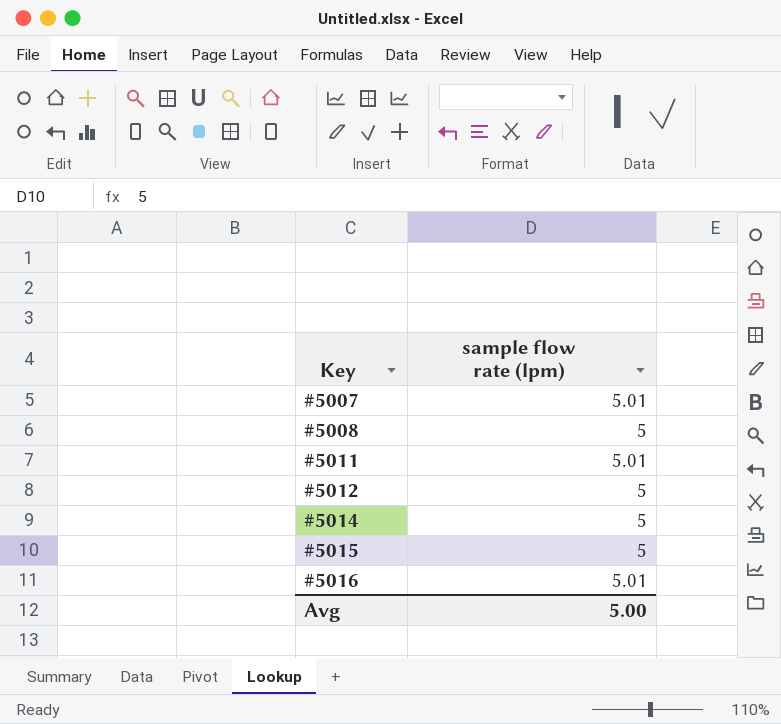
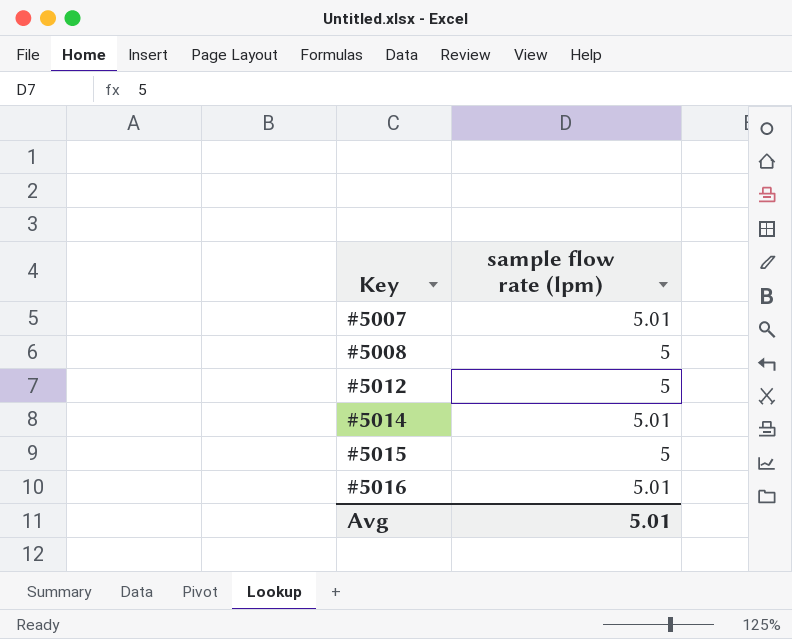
row #5011: 5.01 -> none
#5014 | sample flow rate (lpm): 5 -> 5.01
Avg | sample flow rate (lpm): 5.00 -> 5.01

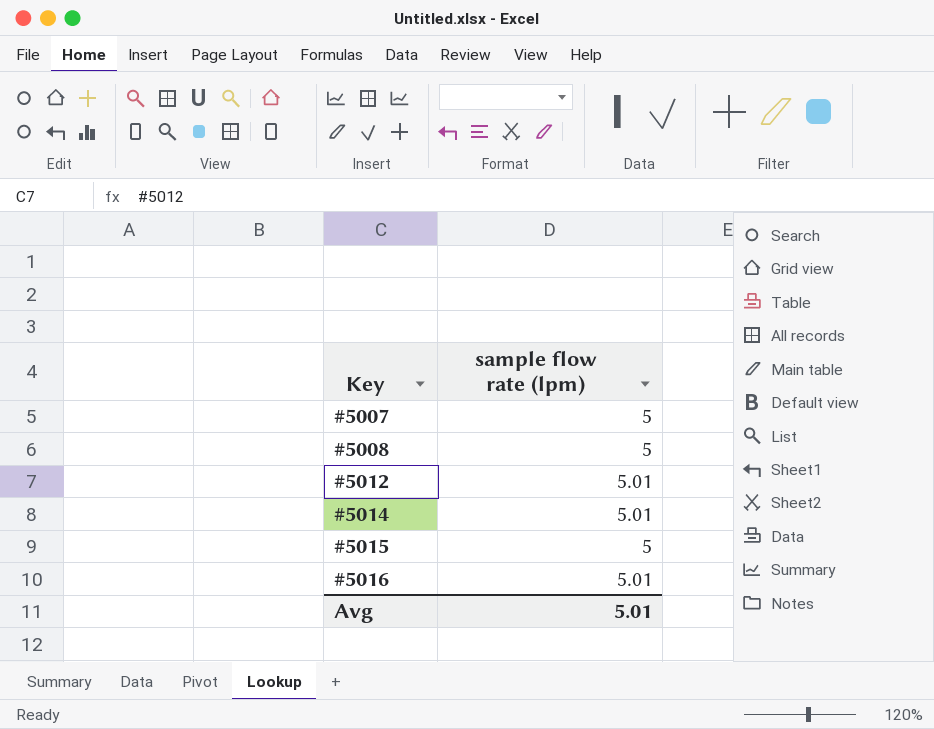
#5007 | sample flow rate (lpm): 5.01 -> 5
#5012 | sample flow rate (lpm): 5 -> 5.01

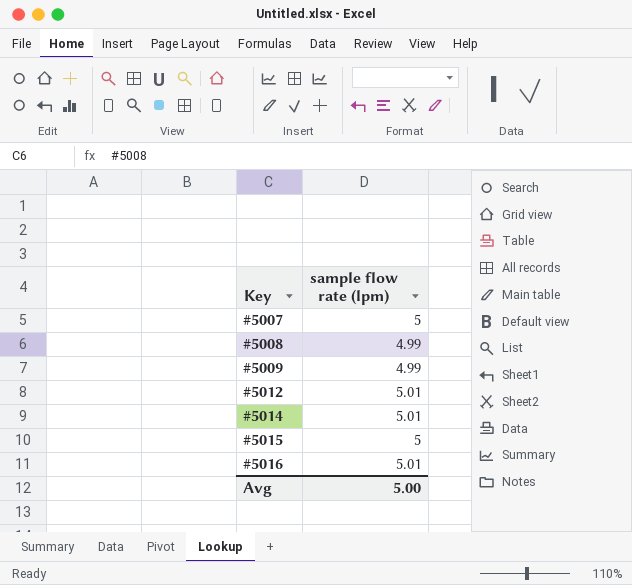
#5008 | sample flow rate (lpm): 5 -> 4.99
row #5009: none -> 4.99
Avg | sample flow rate (lpm): 5.01 -> 5.00

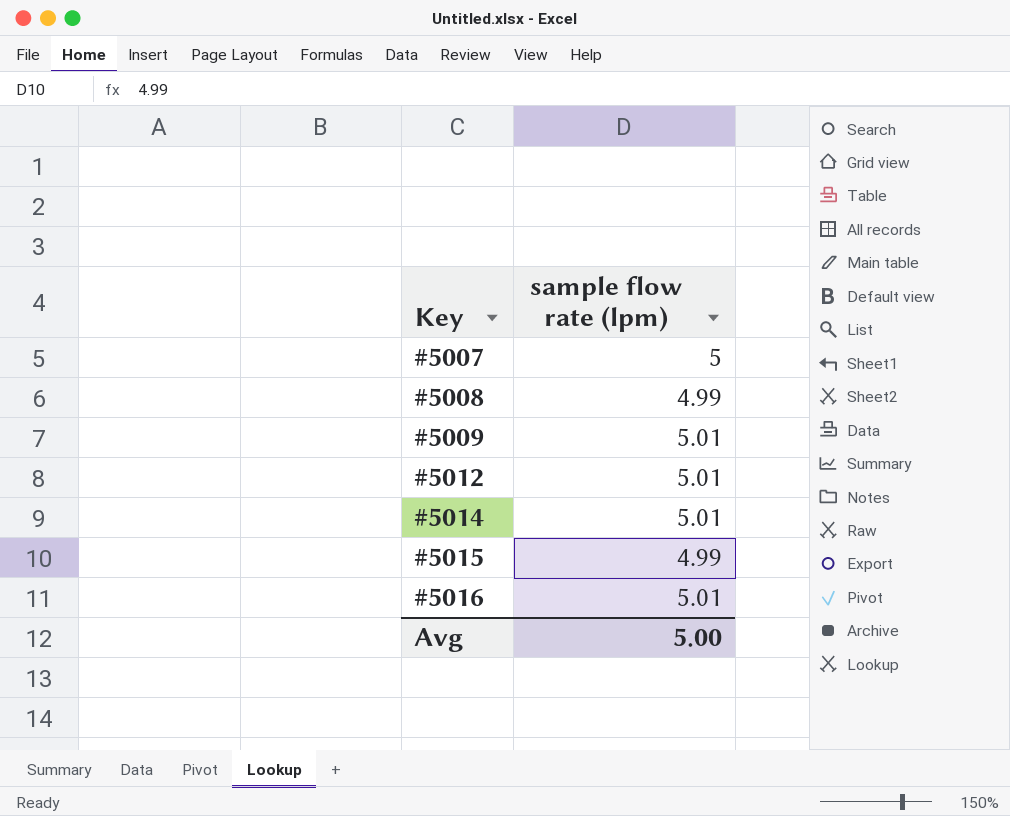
#5009 | sample flow rate (lpm): 4.99 -> 5.01
#5015 | sample flow rate (lpm): 5 -> 4.99

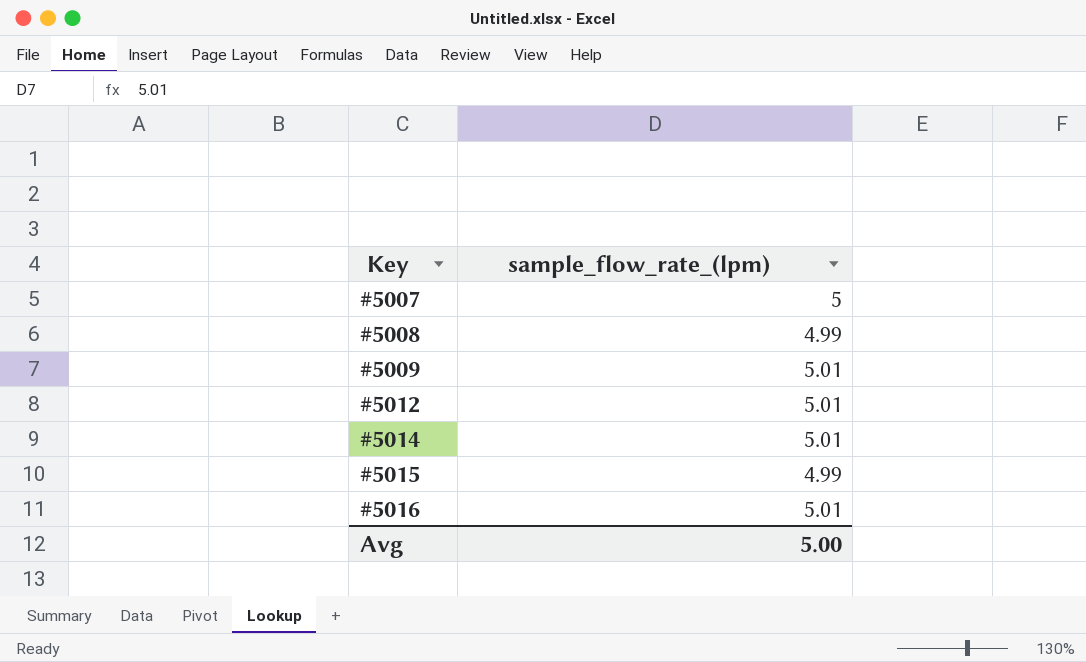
column name: sample flow rate (lpm) -> sample_flow_rate_(lpm)

